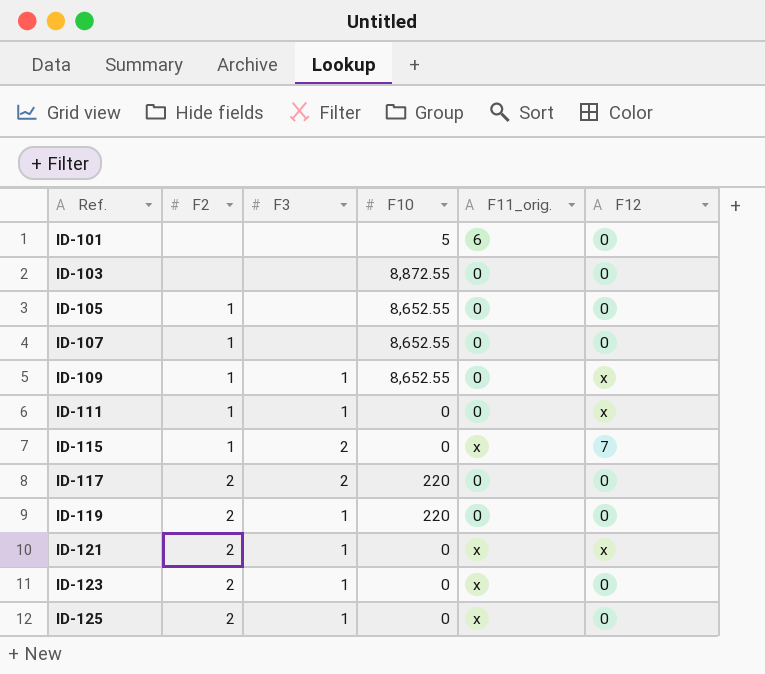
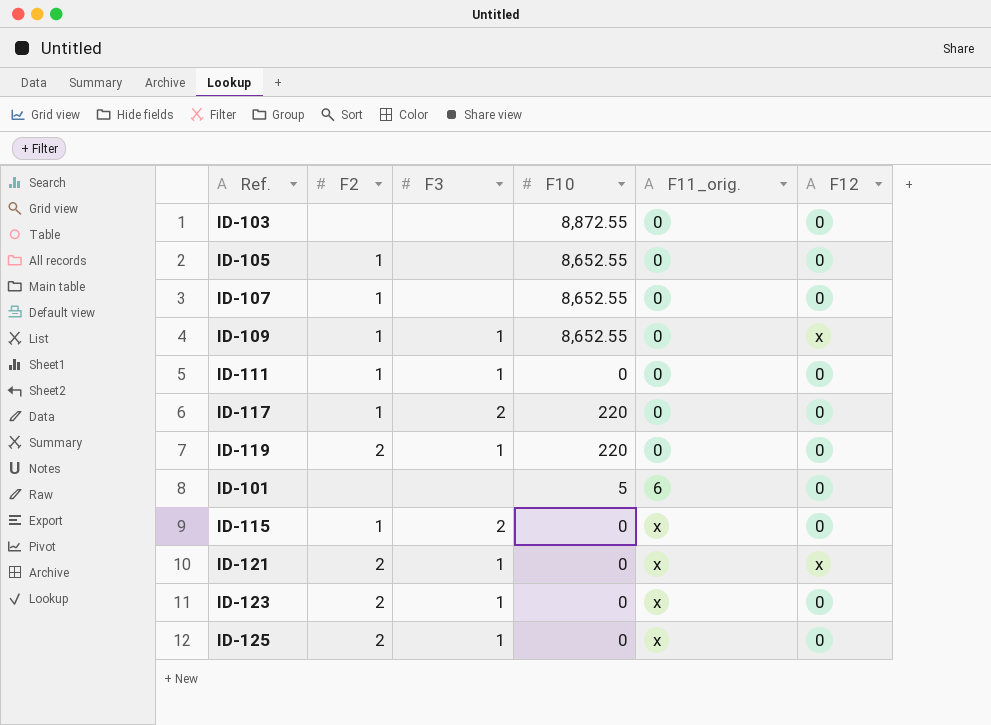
row order: Ref. ascending -> F11_orig. ascending
ID-111 | F12: x -> 0
ID-117 | F2: 2 -> 1
ID-115 | F12: 7 -> 0

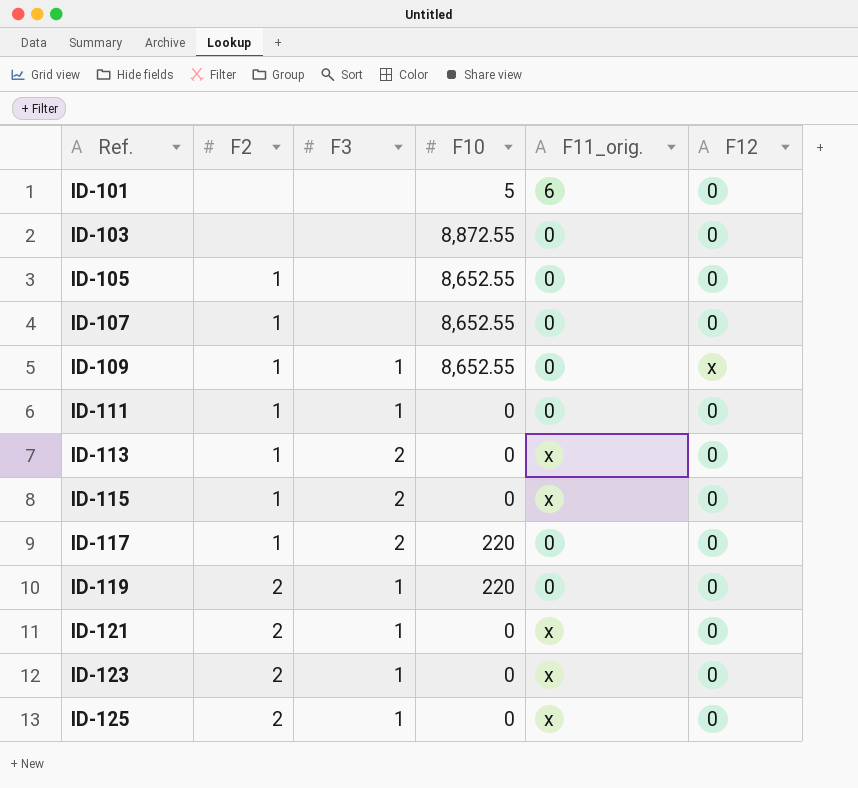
row order: F11_orig. ascending -> Ref. ascending
row ID-113: none -> 1 | 2 | 0 | x | 0
ID-121 | F12: x -> 0

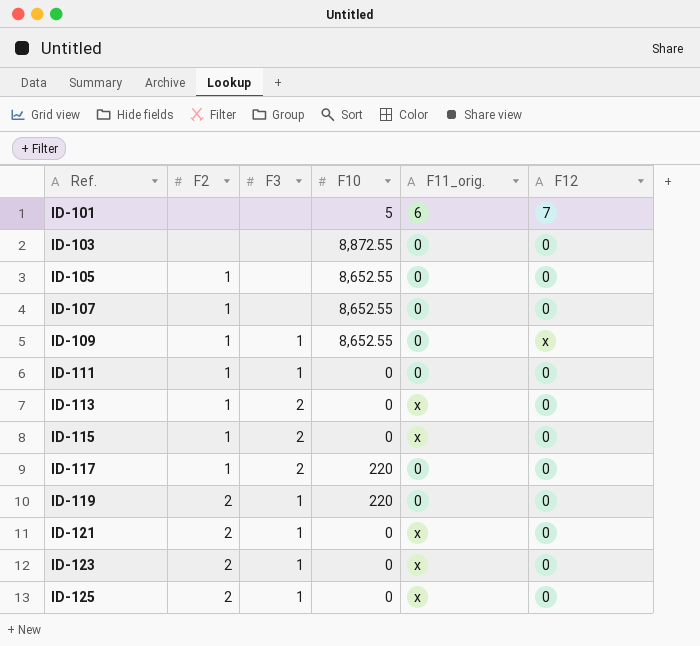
ID-101 | F12: 0 -> 7

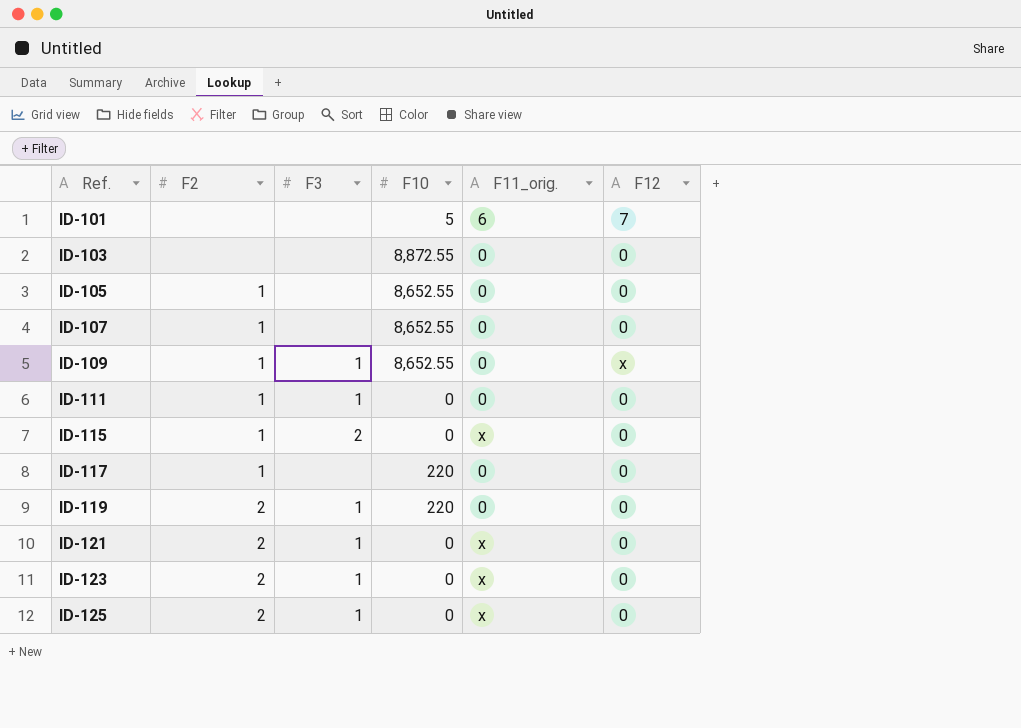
row ID-113: 1 | 2 | 0 | x | 0 -> none
ID-117 | F3: 2 -> none

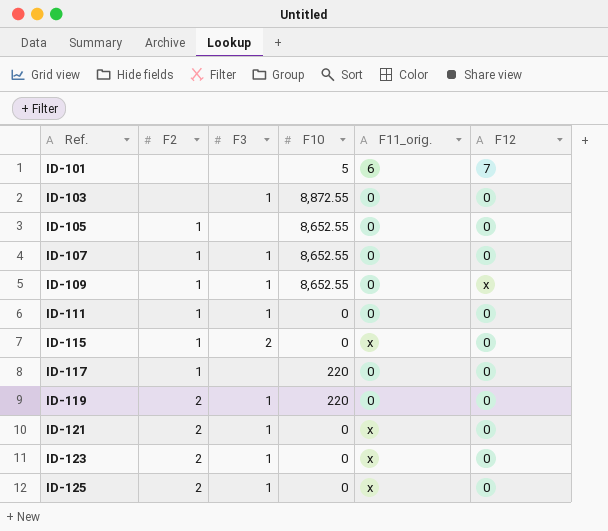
ID-103 | F3: none -> 1
ID-107 | F3: none -> 1

